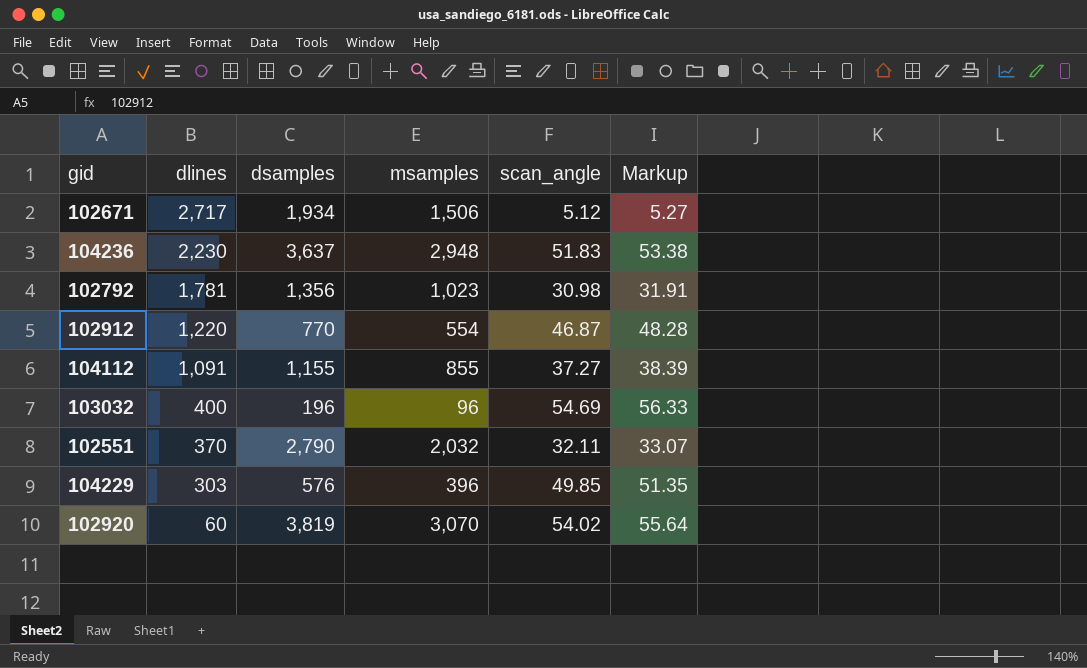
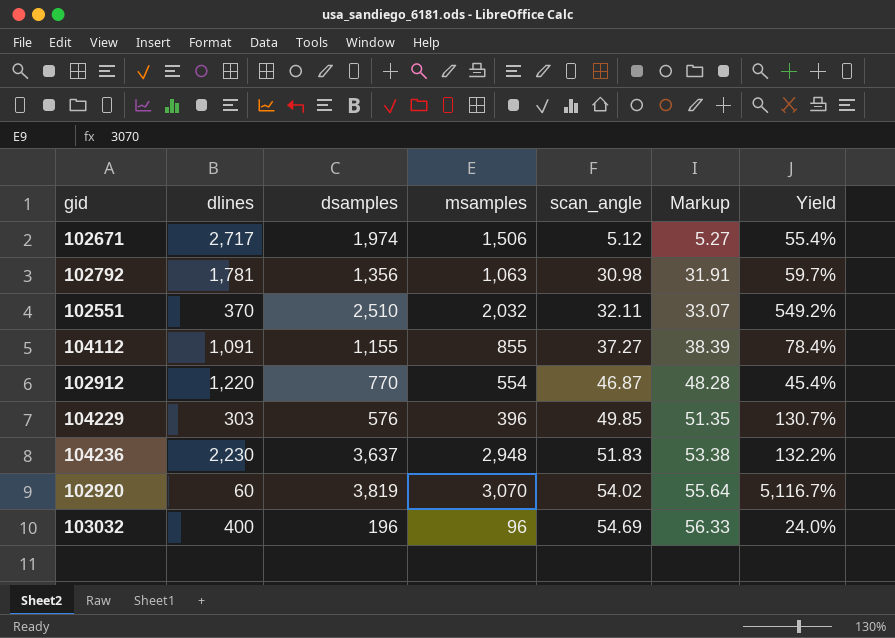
row order: dlines descending -> scan_angle ascending
column Yield | formula: none -> [msamples] / [dlines]
102671 | dsamples: 1,934 -> 1,974
102792 | msamples: 1,023 -> 1,063
102551 | dsamples: 2,790 -> 2,510

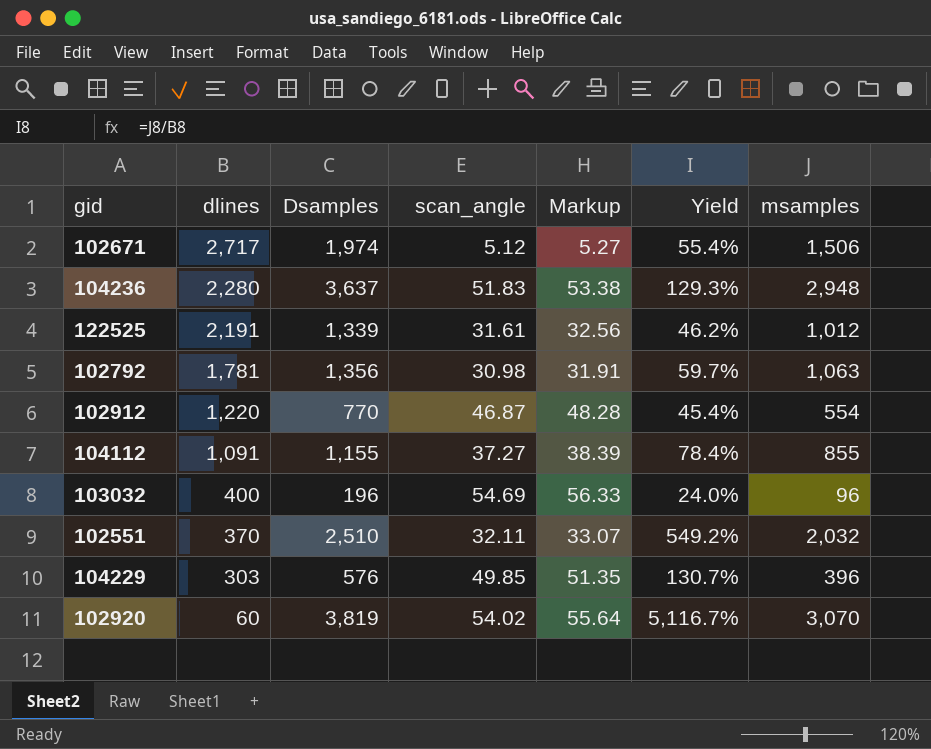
row order: scan_angle ascending -> dlines descending
column name: dsamples -> Dsamples
column msamples | position: 4 -> 7
104236 | dlines: 2,230 -> 2,280
104236 | Yield: 132.2% -> 129.3%
row 122525: none -> 2,191 | 1,339 | 31.61 | 32.56 | 46.2% | 1,012

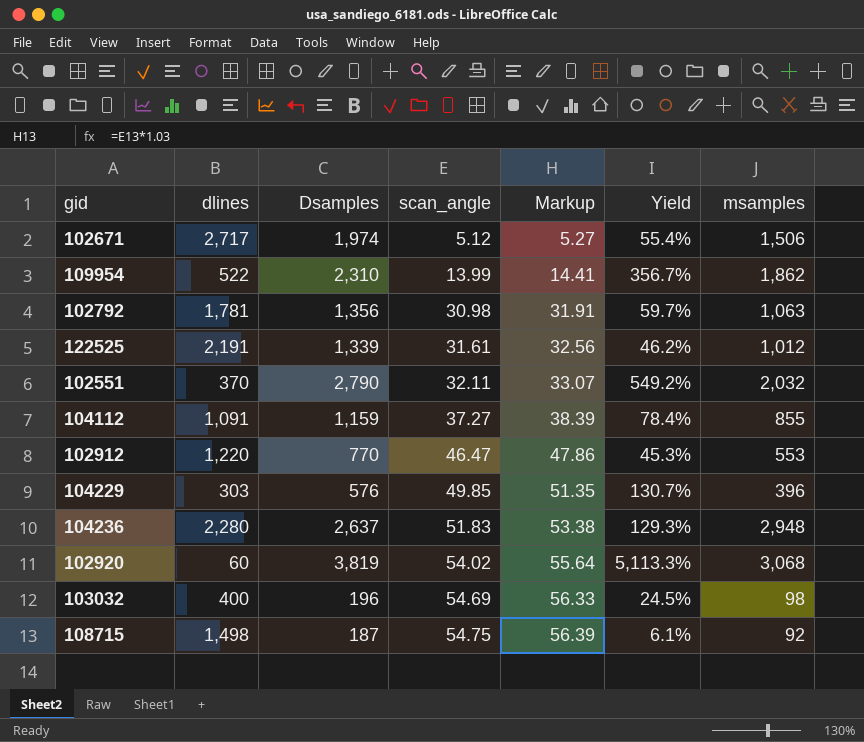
row order: dlines descending -> scan_angle ascending
row 109954: none -> 522 | 2,310 | 13.99 | 14.41 | 356.7% | 1,862
102551 | Dsamples: 2,510 -> 2,790
104112 | Dsamples: 1,155 -> 1,159
102912 | scan_angle: 46.87 -> 46.47
102912 | Markup: 48.28 -> 47.86
102912 | Yield: 45.4% -> 45.3%
102912 | msamples: 554 -> 553
104236 | Dsamples: 3,637 -> 2,637
102920 | Yield: 5,116.7% -> 5,113.3%
102920 | msamples: 3,070 -> 3,068
103032 | Yield: 24.0% -> 24.5%
103032 | msamples: 96 -> 98
row 108715: none -> 1,498 | 187 | 54.75 | 56.39 | 6.1% | 92

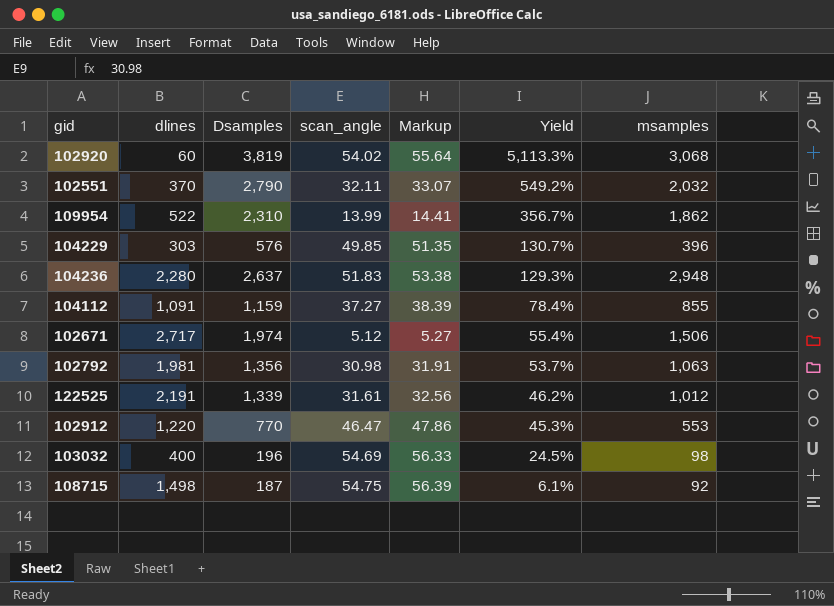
row order: scan_angle ascending -> Yield descending
102792 | dlines: 1,781 -> 1,981
102792 | Yield: 59.7% -> 53.7%

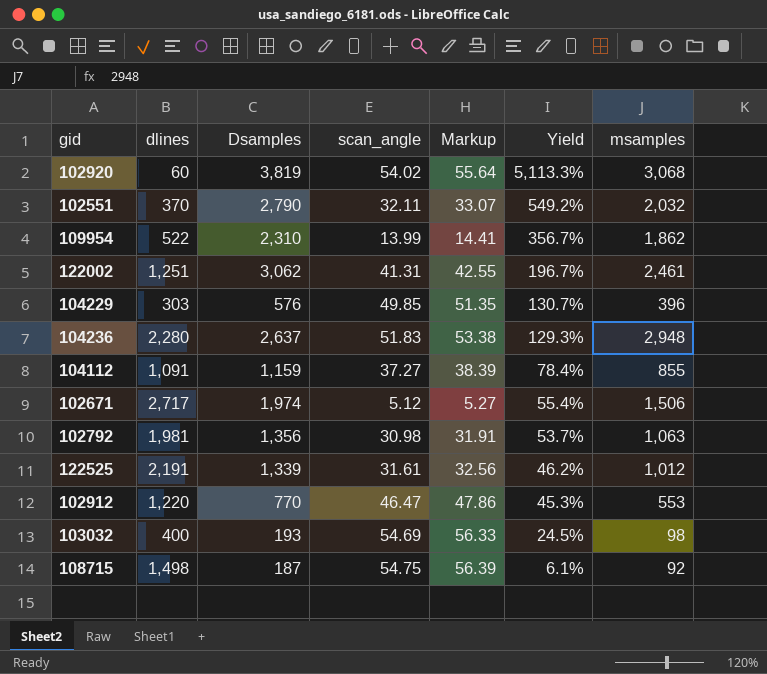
row 122002: none -> 1,251 | 3,062 | 41.31 | 42.55 | 196.7% | 2,461
103032 | Dsamples: 196 -> 193

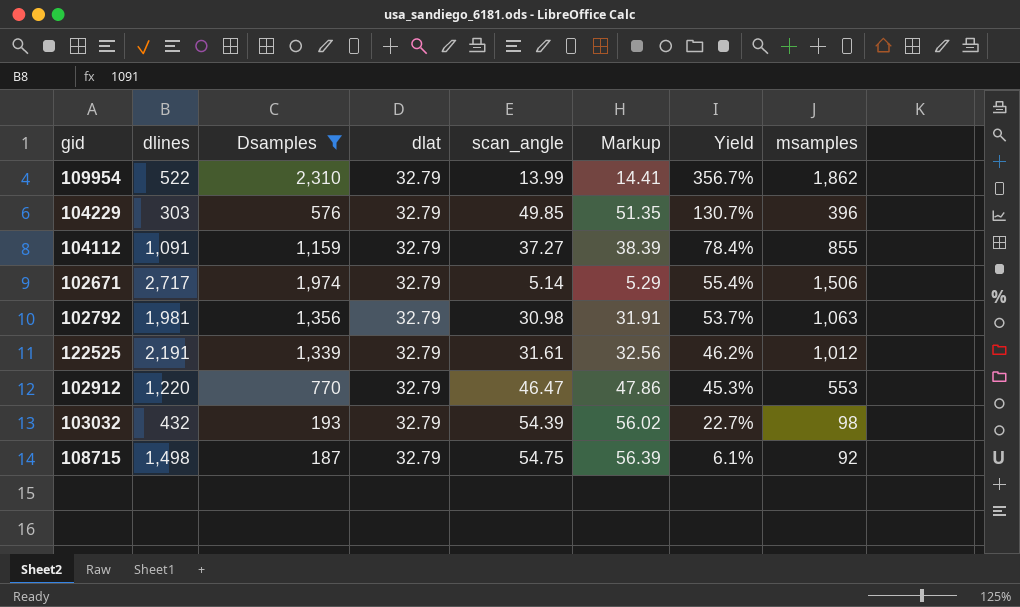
filter: none -> Dsamples <= 2,310
column dlat | position: none -> 4
102671 | scan_angle: 5.12 -> 5.14
102671 | Markup: 5.27 -> 5.29
103032 | dlines: 400 -> 432
103032 | scan_angle: 54.69 -> 54.39
103032 | Markup: 56.33 -> 56.02
103032 | Yield: 24.5% -> 22.7%

